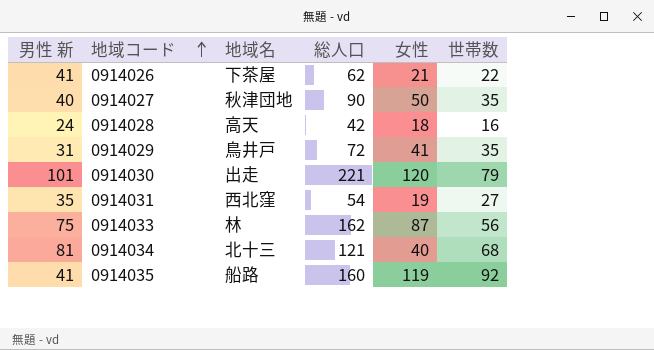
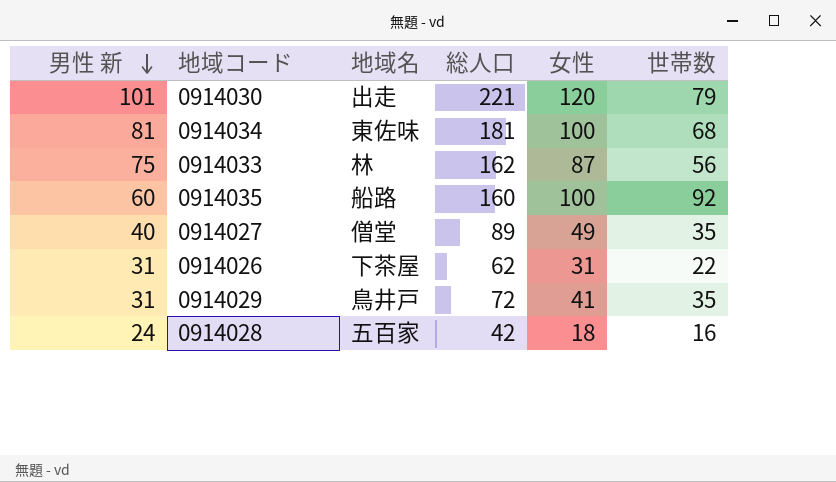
row order: 地域コード ascending -> 男性 新 descending
row 0914031: 35 | 西北窪 | 54 | 19 | 27 -> none
0914034 | 地域名: 北十三 -> 東佐味
0914034 | 総人口: 121 -> 181
0914034 | 女性: 40 -> 100
0914035 | 男性 新: 41 -> 60
0914035 | 女性: 119 -> 100
0914027 | 地域名: 秋津団地 -> 僧堂
0914027 | 総人口: 90 -> 89
0914027 | 女性: 50 -> 49
0914026 | 男性 新: 41 -> 31
0914026 | 女性: 21 -> 31
0914028 | 地域名: 高天 -> 五百家

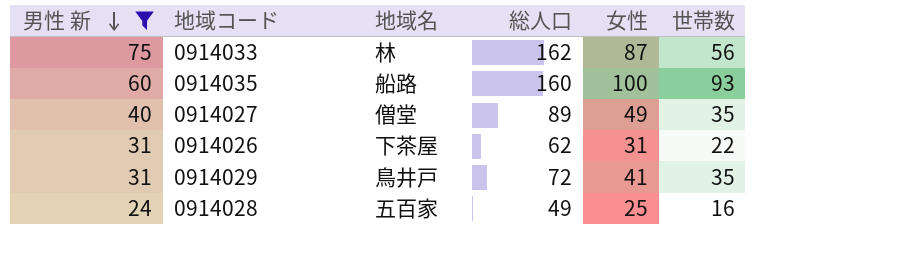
filter: none -> 男性 新 <= 75
0914035 | 世帯数: 92 -> 93
0914028 | 総人口: 42 -> 49
0914028 | 女性: 18 -> 25

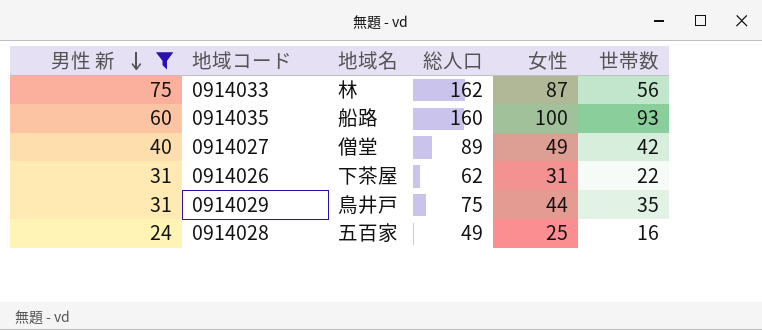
0914027 | 世帯数: 35 -> 42
0914029 | 総人口: 72 -> 75
0914029 | 女性: 41 -> 44

